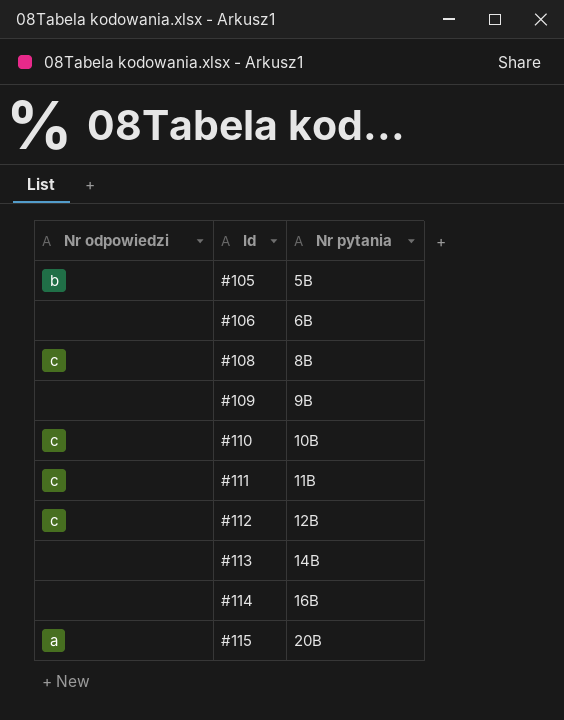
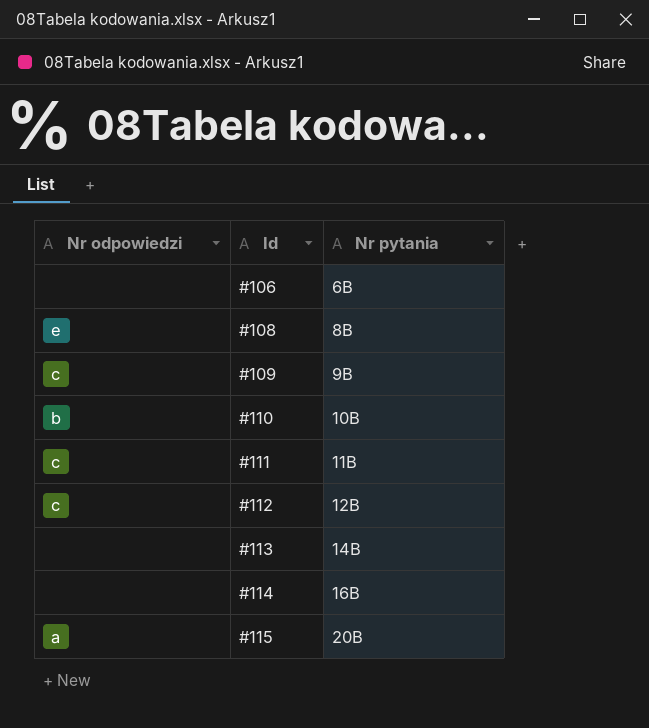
row #105: b | 5B -> none
#108 | Nr odpowiedzi: c -> e
#109 | Nr odpowiedzi: none -> c
#110 | Nr odpowiedzi: c -> b

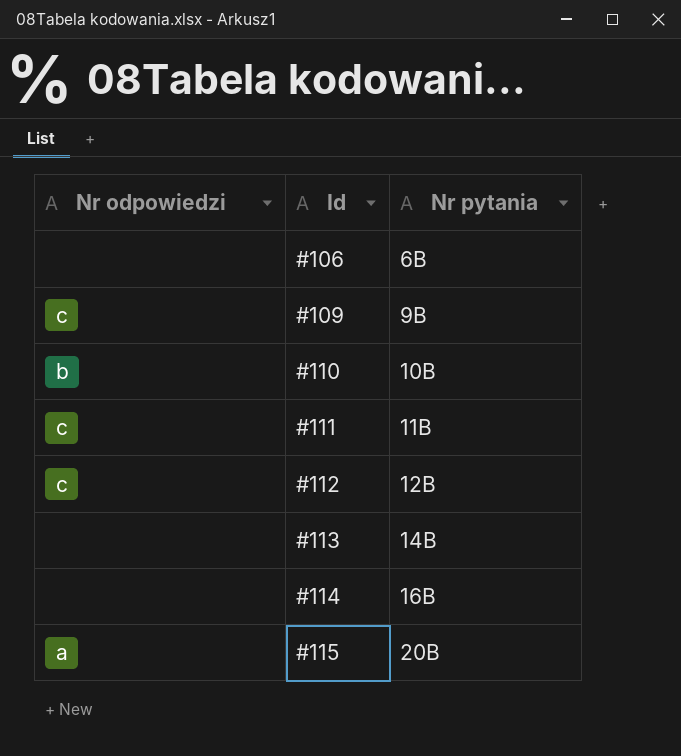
row #108: e | 8B -> none

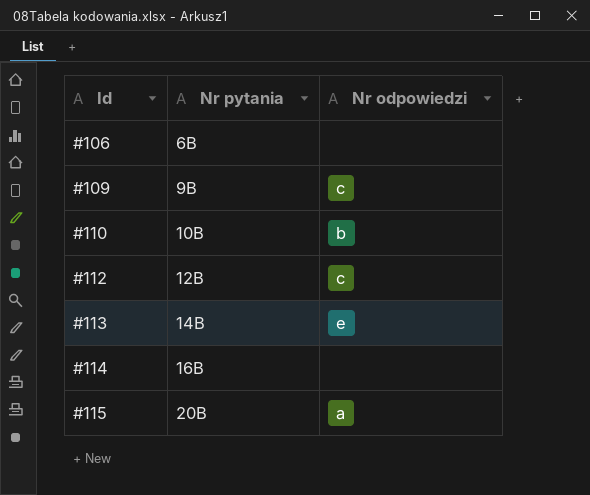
column Nr odpowiedzi | position: 1 -> 3
row #111: c | 11B -> none
#113 | Nr odpowiedzi: none -> e

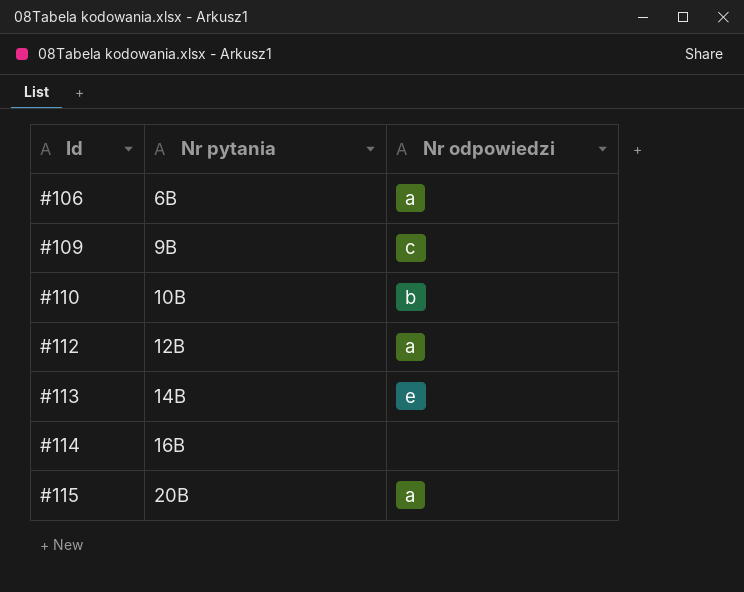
#106 | Nr odpowiedzi: none -> a
#112 | Nr odpowiedzi: c -> a

